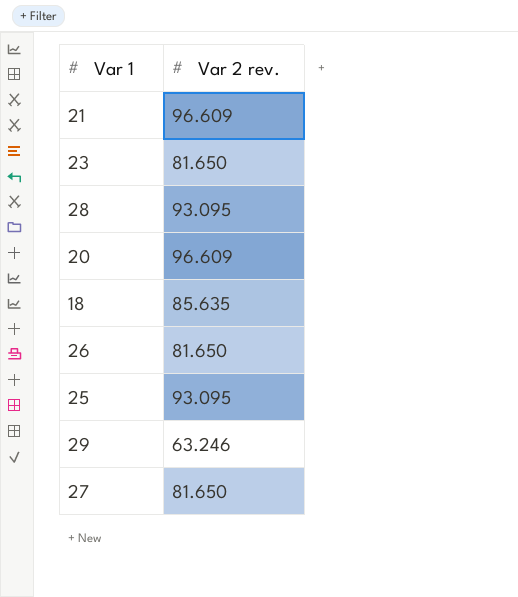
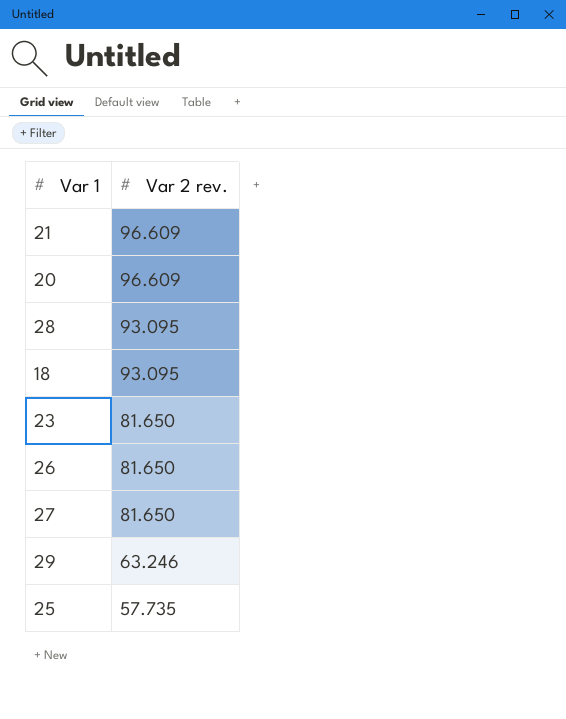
row order: none -> Var 2 rev. descending
18 | Var 2 rev.: 85.635 -> 93.095
25 | Var 2 rev.: 93.095 -> 57.735

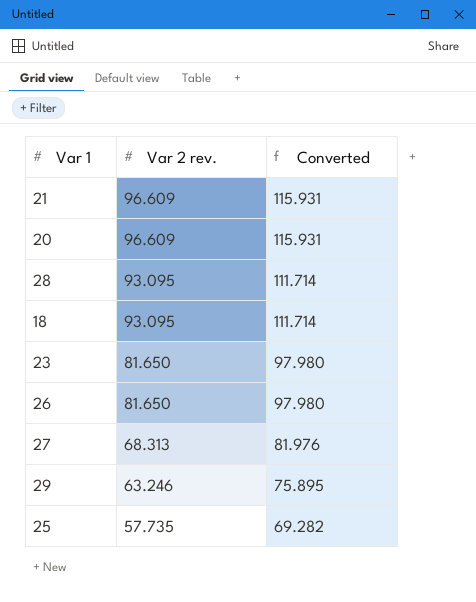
column Converted | formula: none -> [Var 2 rev.] * 1.2
27 | Var 2 rev.: 81.650 -> 68.313

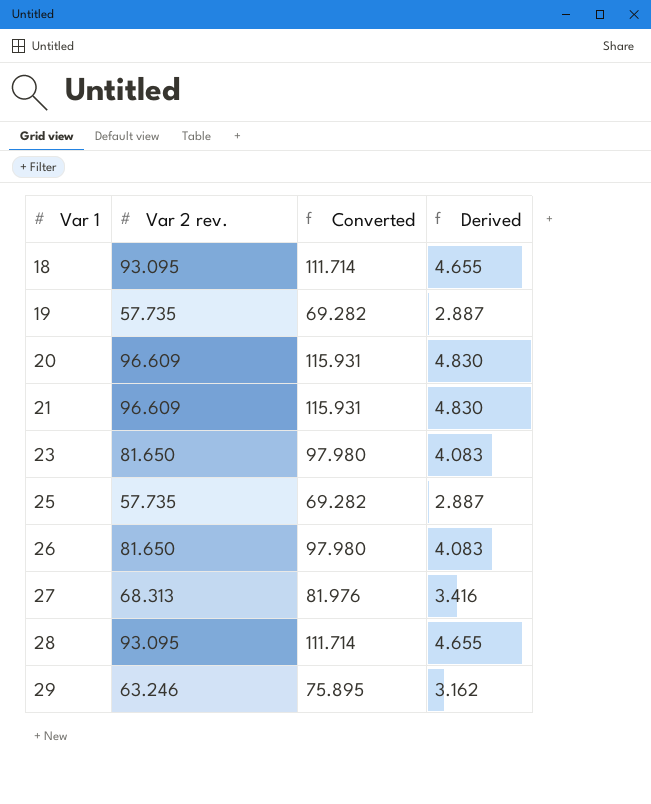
row order: Var 2 rev. descending -> Var 1 ascending
column Derived | formula: none -> [Var 2 rev.] * 0.05
row 19: none -> 57.735 | 69.282 | 2.887

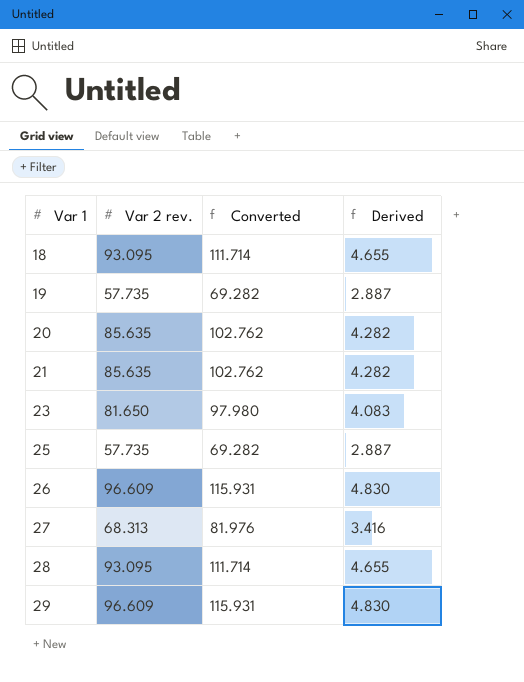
20 | Var 2 rev.: 96.609 -> 85.635
20 | Converted: 115.931 -> 102.762
20 | Derived: 4.830 -> 4.282
21 | Var 2 rev.: 96.609 -> 85.635
21 | Converted: 115.931 -> 102.762
21 | Derived: 4.830 -> 4.282
26 | Var 2 rev.: 81.650 -> 96.609
26 | Converted: 97.980 -> 115.931
26 | Derived: 4.083 -> 4.830
29 | Var 2 rev.: 63.246 -> 96.609
29 | Converted: 75.895 -> 115.931
29 | Derived: 3.162 -> 4.830

